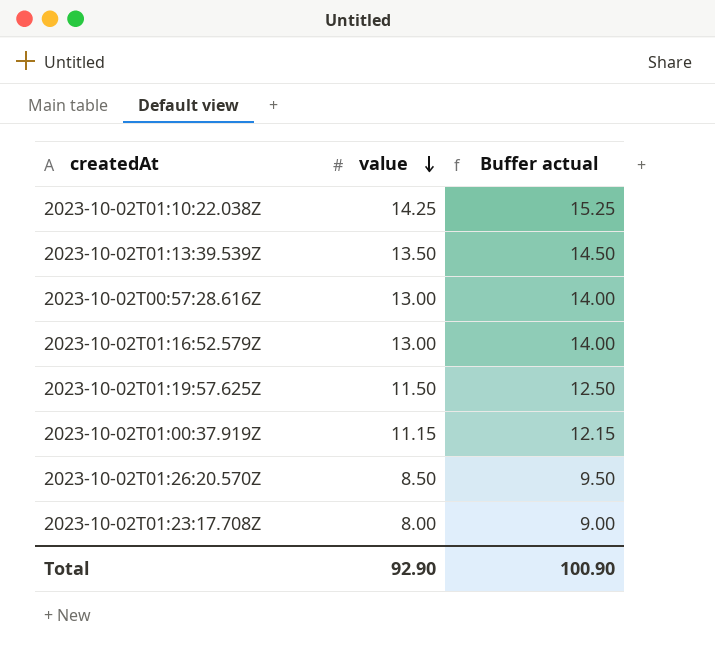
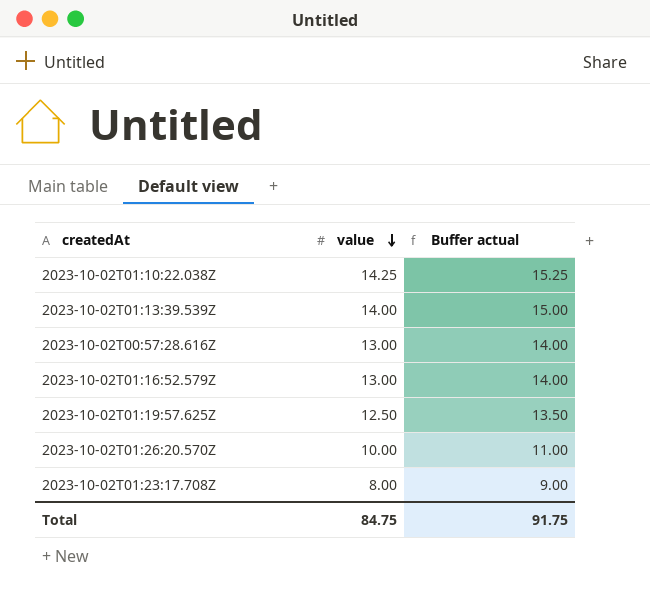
row 2023-10-02T01:00:37.919Z: 11.15 | 12.15 -> none
2023-10-02T01:13:39.539Z | value: 13.50 -> 14.00
2023-10-02T01:13:39.539Z | Buffer actual: 14.50 -> 15.00
2023-10-02T01:19:57.625Z | value: 11.50 -> 12.50
2023-10-02T01:19:57.625Z | Buffer actual: 12.50 -> 13.50
2023-10-02T01:26:20.570Z | value: 8.50 -> 10.00
2023-10-02T01:26:20.570Z | Buffer actual: 9.50 -> 11.00
Total | value: 92.90 -> 84.75
Total | Buffer actual: 100.90 -> 91.75

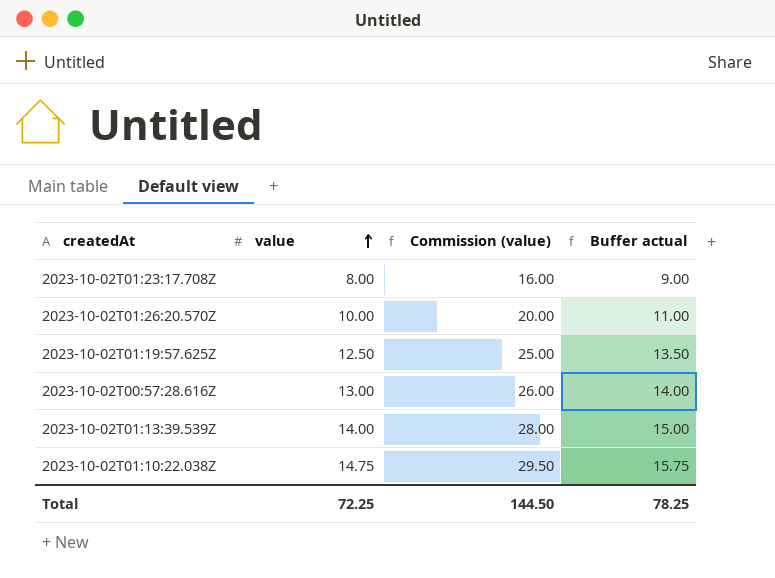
row order: value descending -> value ascending
column Commission (value) | formula: none -> [value] * 2
row 2023-10-02T01:16:52.579Z: 13.00 | 14.00 -> none
2023-10-02T01:10:22.038Z | value: 14.25 -> 14.75
2023-10-02T01:10:22.038Z | Buffer actual: 15.25 -> 15.75
Total | value: 84.75 -> 72.25
Total | Buffer actual: 91.75 -> 78.25

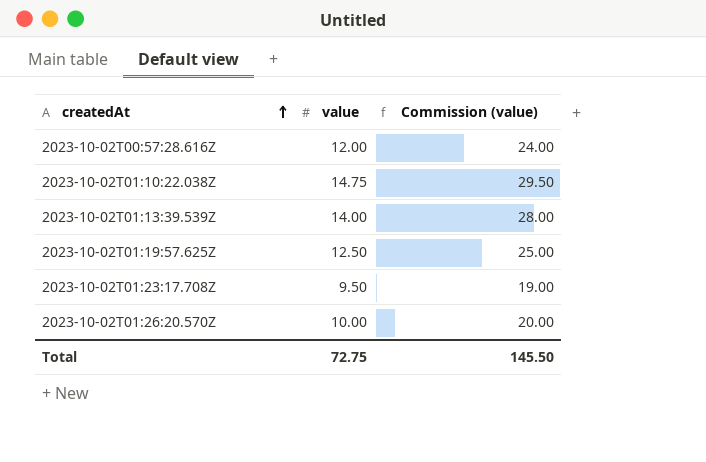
row order: value ascending -> createdAt ascending
column Buffer actual | formula: [value] + 1 -> none
2023-10-02T00:57:28.616Z | value: 13.00 -> 12.00
2023-10-02T00:57:28.616Z | Commission (value): 26.00 -> 24.00
2023-10-02T01:23:17.708Z | value: 8.00 -> 9.50
2023-10-02T01:23:17.708Z | Commission (value): 16.00 -> 19.00
Total | value: 72.25 -> 72.75
Total | Commission (value): 144.50 -> 145.50

